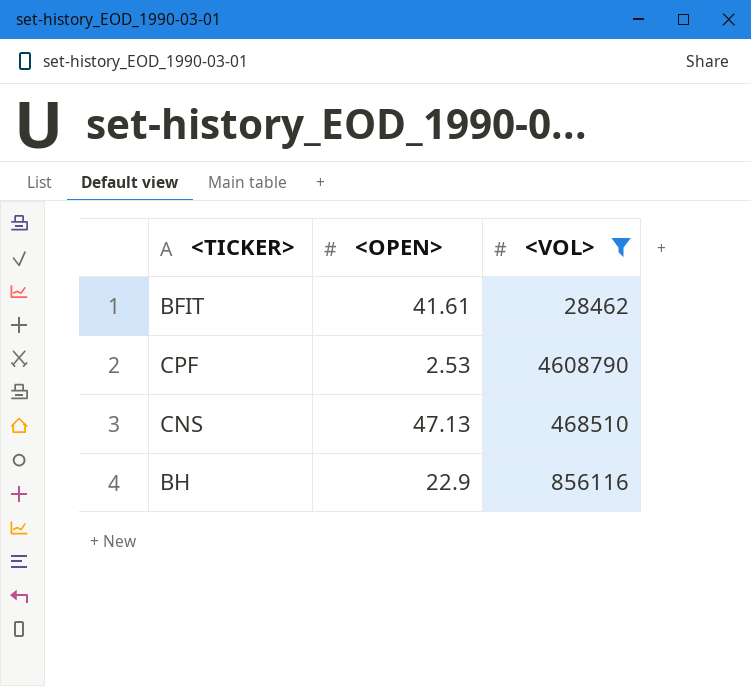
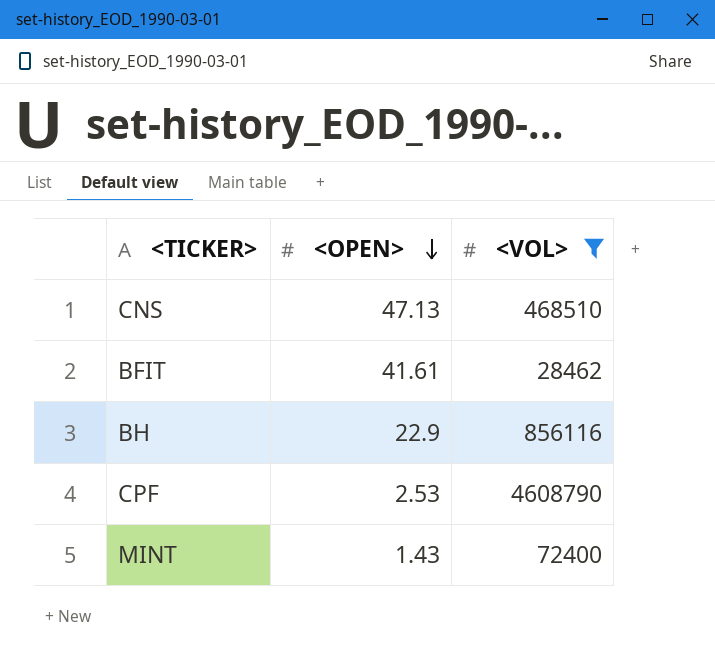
row order: none -> <OPEN> descending
row MINT: none -> 1.43 | 72400

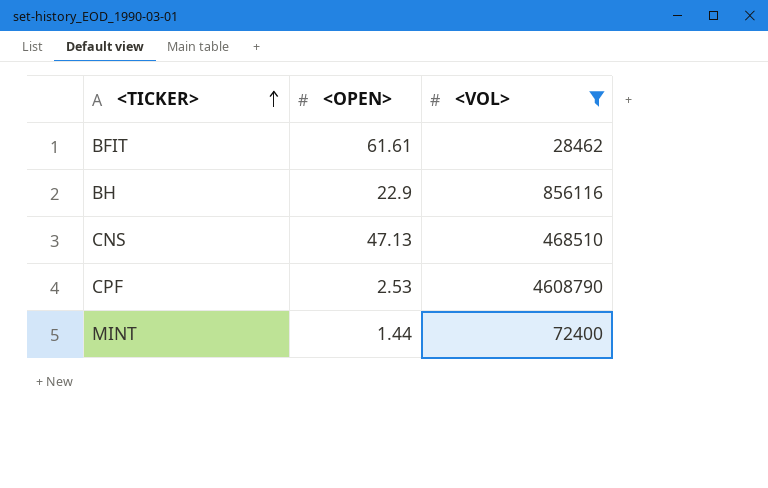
row order: <OPEN> descending -> <TICKER> ascending
BFIT | <OPEN>: 41.61 -> 61.61
MINT | <OPEN>: 1.43 -> 1.44

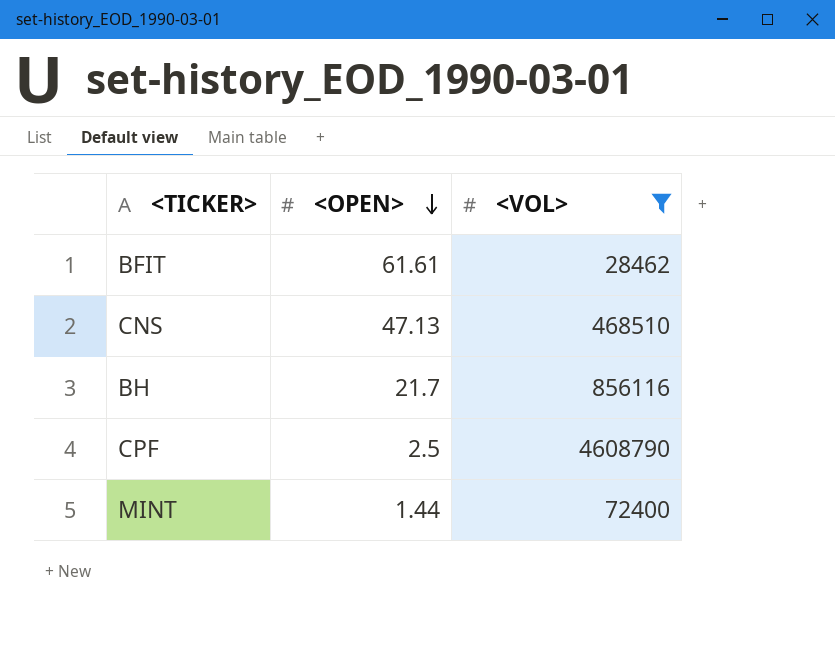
row order: <TICKER> ascending -> <OPEN> descending
BH | <OPEN>: 22.9 -> 21.7
CPF | <OPEN>: 2.53 -> 2.5

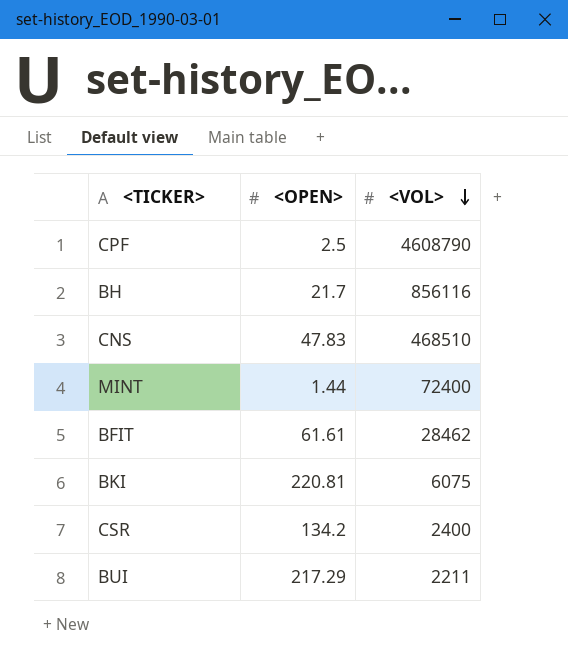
filter: <VOL> >= 28462 -> none
row order: <OPEN> descending -> <VOL> descending
CNS | <OPEN>: 47.13 -> 47.83

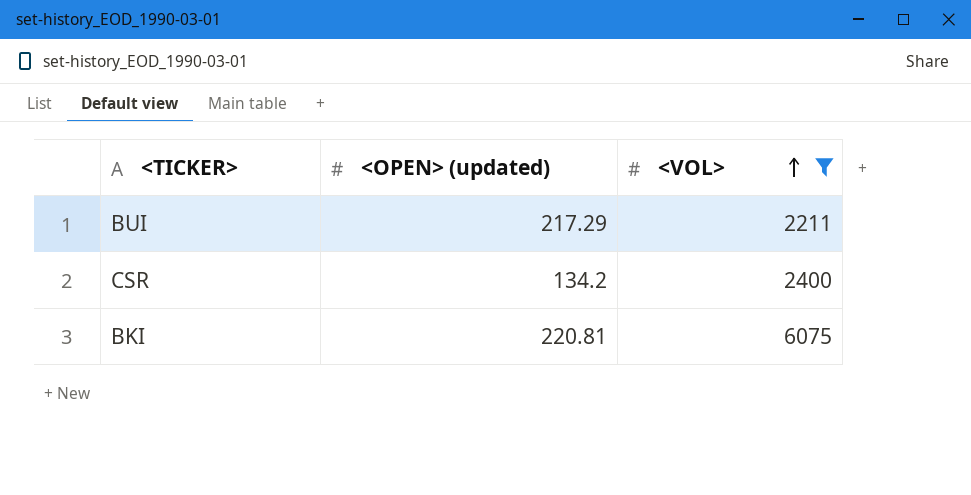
filter: none -> <VOL> <= 6075
row order: <VOL> descending -> <VOL> ascending
column name: <OPEN> -> <OPEN> (updated)

